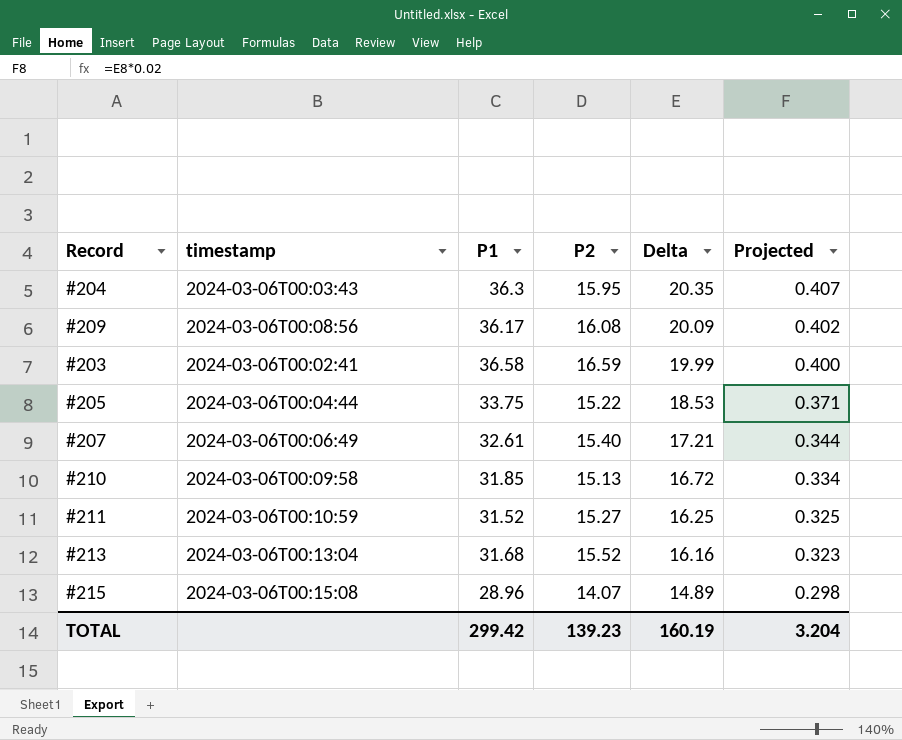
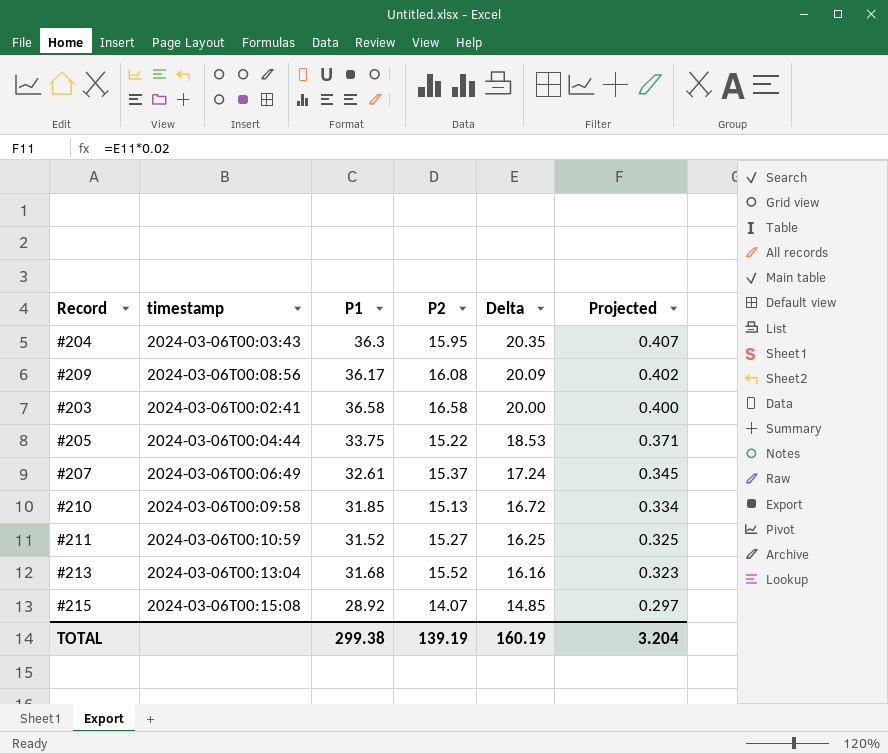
#203 | P2: 16.59 -> 16.58
#203 | Delta: 19.99 -> 20.00
#207 | P2: 15.40 -> 15.37
#207 | Delta: 17.21 -> 17.24
#207 | Projected: 0.344 -> 0.345
#215 | P1: 28.96 -> 28.92
#215 | Delta: 14.89 -> 14.85
#215 | Projected: 0.298 -> 0.297
TOTAL | P1: 299.42 -> 299.38
TOTAL | P2: 139.23 -> 139.19

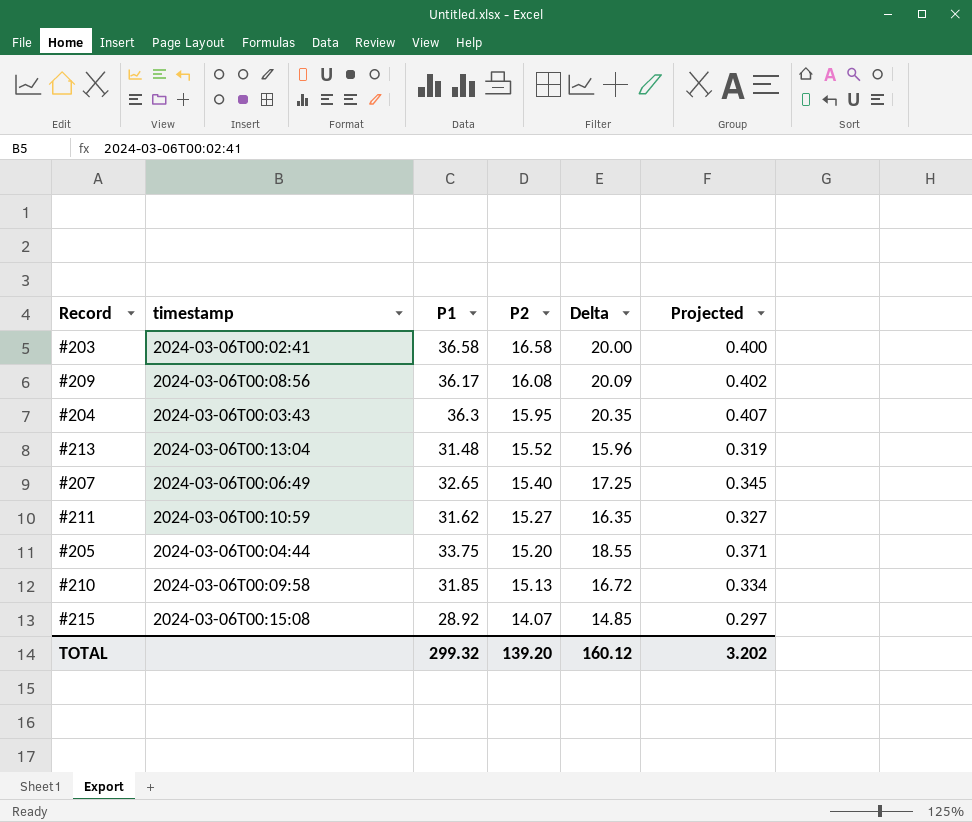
row order: Delta descending -> P2 descending
#213 | P1: 31.68 -> 31.48
#213 | Delta: 16.16 -> 15.96
#213 | Projected: 0.323 -> 0.319
#207 | P1: 32.61 -> 32.65
#207 | P2: 15.37 -> 15.40
#207 | Delta: 17.24 -> 17.25
#211 | P1: 31.52 -> 31.62
#211 | Delta: 16.25 -> 16.35
#211 | Projected: 0.325 -> 0.327
#205 | P2: 15.22 -> 15.20
#205 | Delta: 18.53 -> 18.55
TOTAL | P1: 299.38 -> 299.32
TOTAL | P2: 139.19 -> 139.20
TOTAL | Delta: 160.19 -> 160.12
TOTAL | Projected: 3.204 -> 3.202

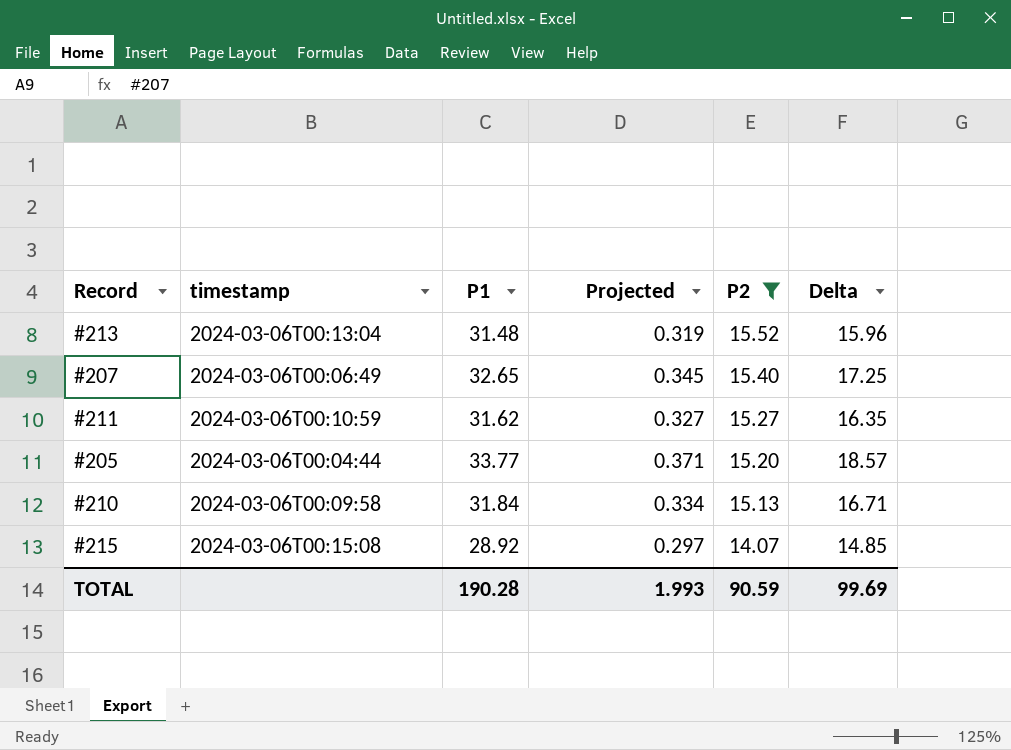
filter: none -> P2 <= 15.52
column Projected | position: 6 -> 4
#205 | P1: 33.75 -> 33.77
#205 | Delta: 18.55 -> 18.57
#210 | P1: 31.85 -> 31.84
#210 | Delta: 16.72 -> 16.71
TOTAL | P1: 299.32 -> 190.28
TOTAL | Projected: 3.202 -> 1.993
TOTAL | P2: 139.20 -> 90.59
TOTAL | Delta: 160.12 -> 99.69

